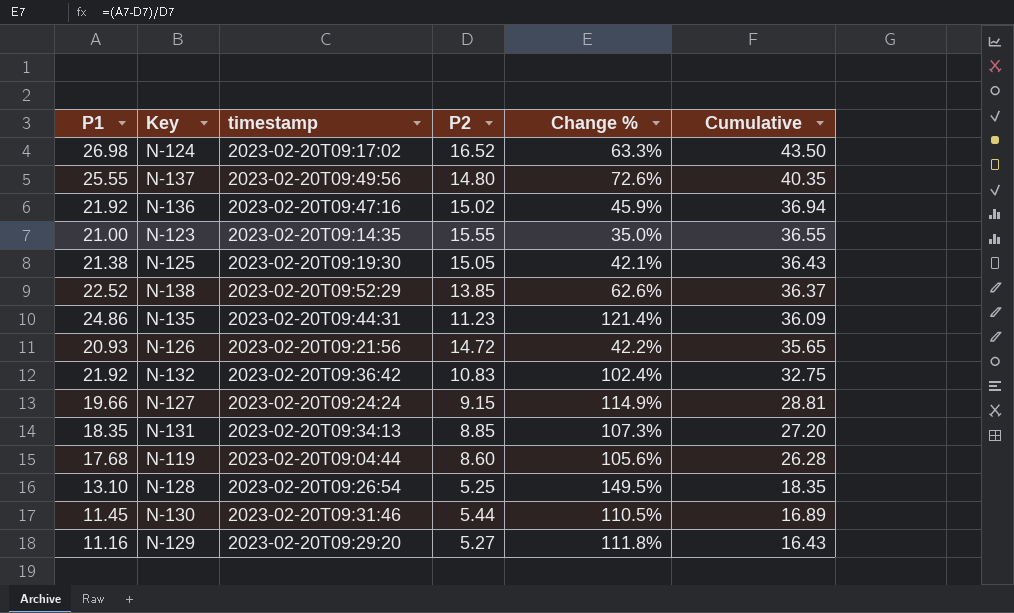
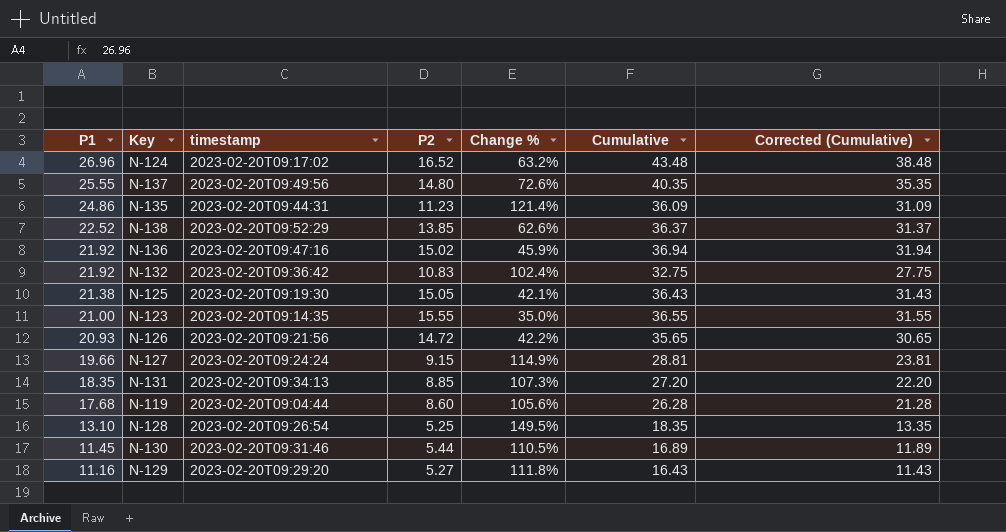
row order: Cumulative descending -> P1 descending
column Corrected (Cumulative) | formula: none -> [Cumulative] - 5
N-124 | P1: 26.98 -> 26.96
N-124 | Change %: 63.3% -> 63.2%
N-124 | Cumulative: 43.50 -> 43.48

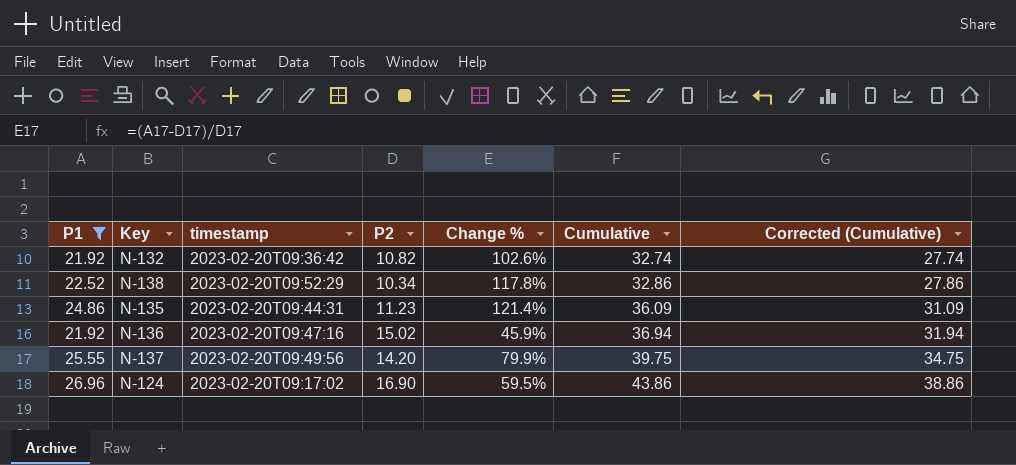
filter: none -> P1 >= 21.92
row order: P1 descending -> Cumulative ascending
N-132 | P2: 10.83 -> 10.82
N-132 | Change %: 102.4% -> 102.6%
N-132 | Cumulative: 32.75 -> 32.74
N-132 | Corrected (Cumulative): 27.75 -> 27.74
N-138 | P2: 13.85 -> 10.34
N-138 | Change %: 62.6% -> 117.8%
N-138 | Cumulative: 36.37 -> 32.86
N-138 | Corrected (Cumulative): 31.37 -> 27.86
N-137 | P2: 14.80 -> 14.20
N-137 | Change %: 72.6% -> 79.9%
N-137 | Cumulative: 40.35 -> 39.75
N-137 | Corrected (Cumulative): 35.35 -> 34.75
N-124 | P2: 16.52 -> 16.90
N-124 | Change %: 63.2% -> 59.5%
N-124 | Cumulative: 43.48 -> 43.86
N-124 | Corrected (Cumulative): 38.48 -> 38.86

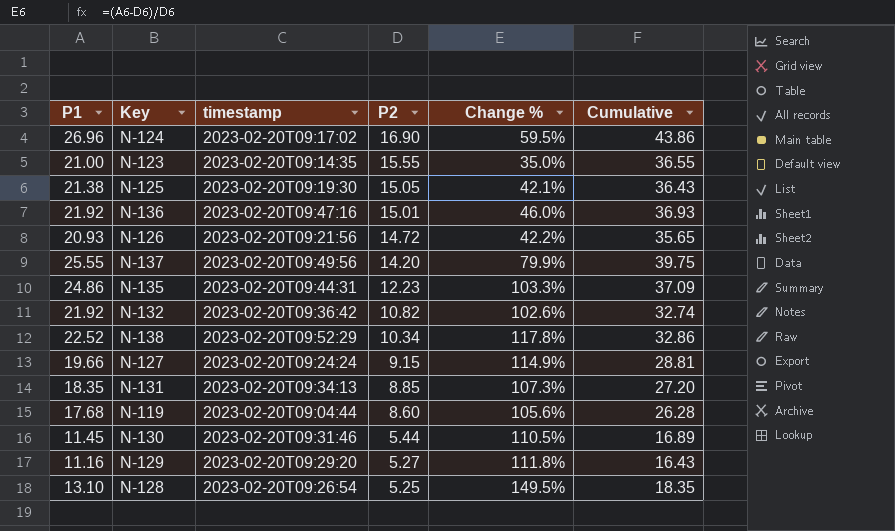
filter: P1 >= 21.92 -> none
row order: Cumulative ascending -> P2 descending
column Corrected (Cumulative) | formula: [Cumulative] - 5 -> none
N-136 | P2: 15.02 -> 15.01
N-136 | Change %: 45.9% -> 46.0%
N-136 | Cumulative: 36.94 -> 36.93
N-135 | P2: 11.23 -> 12.23
N-135 | Change %: 121.4% -> 103.3%
N-135 | Cumulative: 36.09 -> 37.09

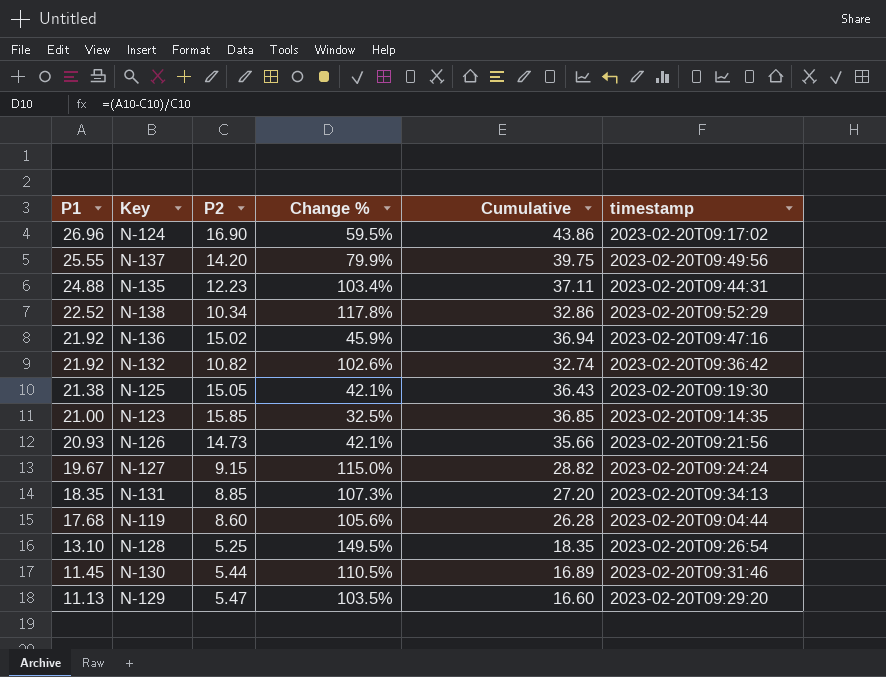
row order: P2 descending -> P1 descending
column timestamp | position: 3 -> 6
N-135 | P1: 24.86 -> 24.88
N-135 | Change %: 103.3% -> 103.4%
N-135 | Cumulative: 37.09 -> 37.11
N-136 | P2: 15.01 -> 15.02
N-136 | Change %: 46.0% -> 45.9%
N-136 | Cumulative: 36.93 -> 36.94
N-123 | P2: 15.55 -> 15.85
N-123 | Change %: 35.0% -> 32.5%
N-123 | Cumulative: 36.55 -> 36.85
N-126 | P2: 14.72 -> 14.73
N-126 | Change %: 42.2% -> 42.1%
N-126 | Cumulative: 35.65 -> 35.66
N-127 | P1: 19.66 -> 19.67
N-127 | Change %: 114.9% -> 115.0%
N-127 | Cumulative: 28.81 -> 28.82
N-129 | P1: 11.16 -> 11.13
N-129 | P2: 5.27 -> 5.47
N-129 | Change %: 111.8% -> 103.5%
N-129 | Cumulative: 16.43 -> 16.60

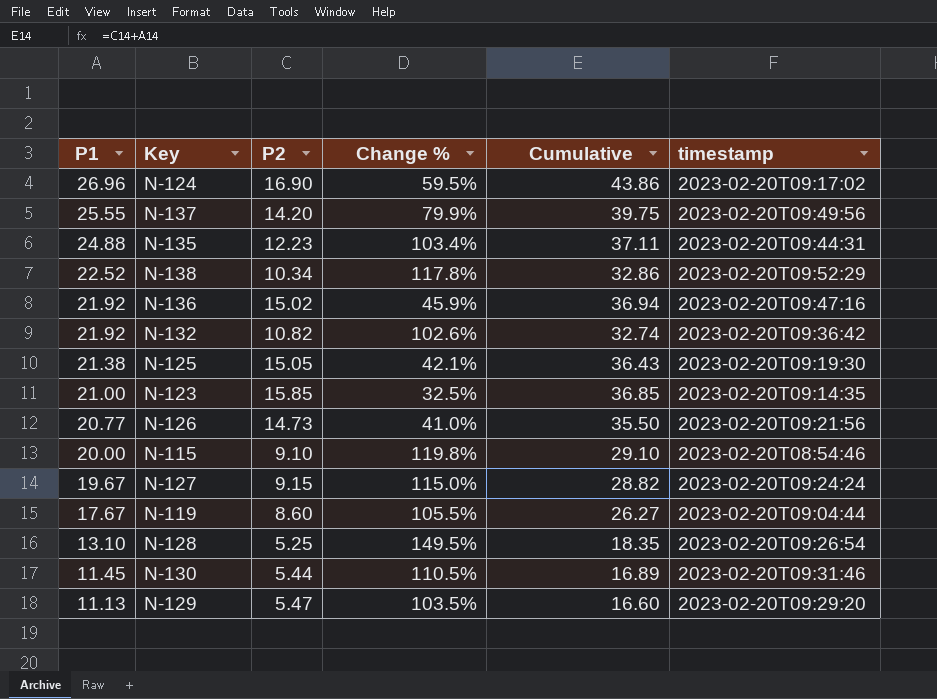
row N-131: 18.35 | 8.85 | 107.3% | 27.20 | 2023-02-20T09:34:13 -> none
N-126 | P1: 20.93 -> 20.77
N-126 | Change %: 42.1% -> 41.0%
N-126 | Cumulative: 35.66 -> 35.50
row N-115: none -> 20.00 | 9.10 | 119.8% | 29.10 | 2023-02-20T08:54:46
N-119 | P1: 17.68 -> 17.67
N-119 | Change %: 105.6% -> 105.5%
N-119 | Cumulative: 26.28 -> 26.27

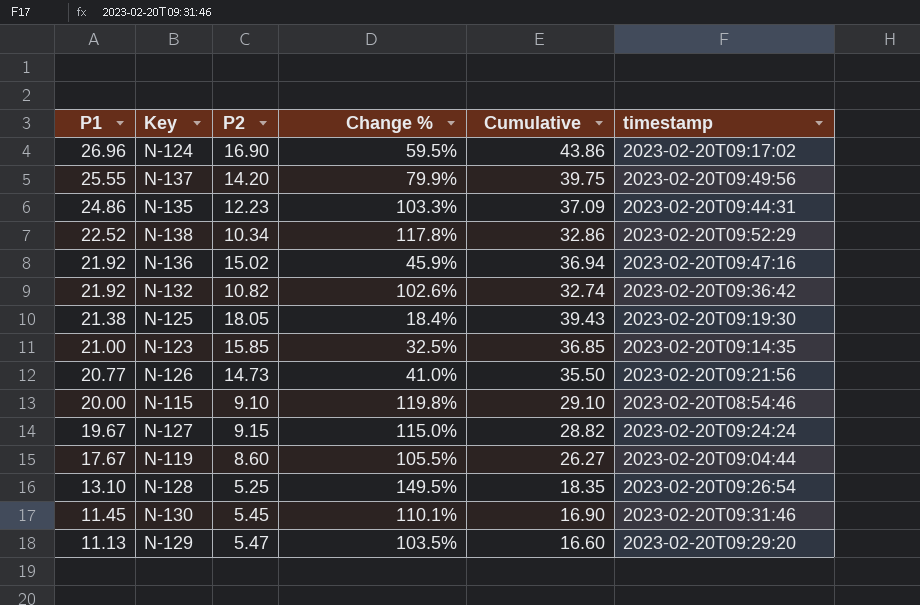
N-135 | P1: 24.88 -> 24.86
N-135 | Change %: 103.4% -> 103.3%
N-135 | Cumulative: 37.11 -> 37.09
N-125 | P2: 15.05 -> 18.05
N-125 | Change %: 42.1% -> 18.4%
N-125 | Cumulative: 36.43 -> 39.43
N-130 | P2: 5.44 -> 5.45
N-130 | Change %: 110.5% -> 110.1%
N-130 | Cumulative: 16.89 -> 16.90

